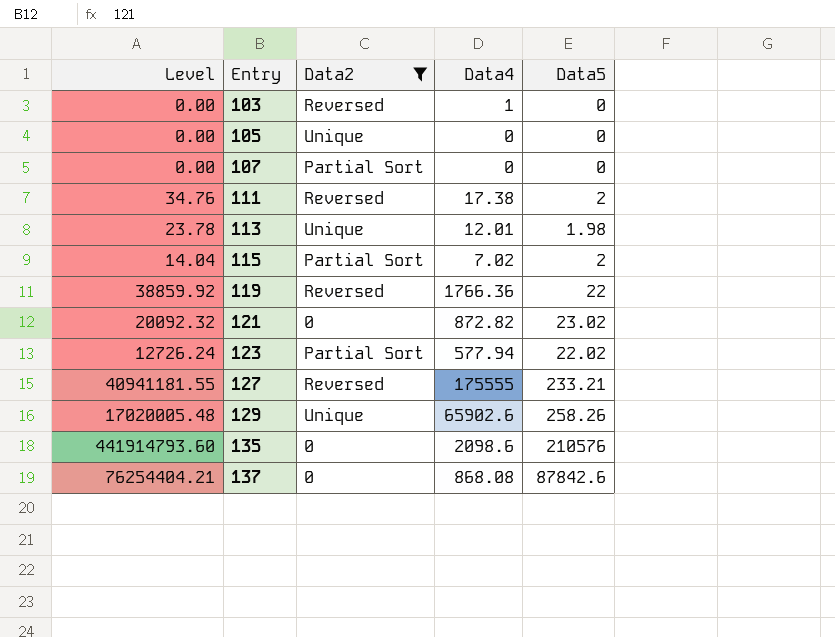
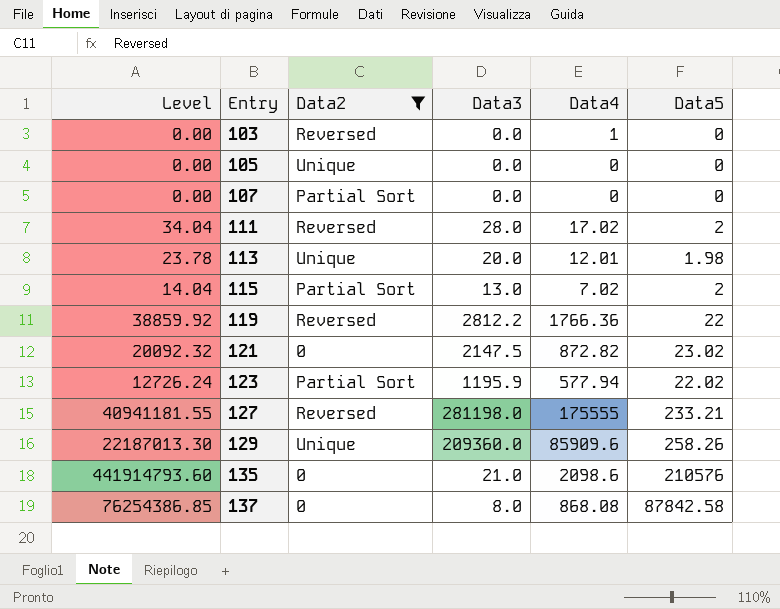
column Data3 | position: none -> 4
111 | Level: 34.76 -> 34.04
111 | Data4: 17.38 -> 17.02
129 | Level: 17020005.48 -> 22187013.30
129 | Data4: 65902.6 -> 85909.6
137 | Level: 76254404.21 -> 76254386.85
137 | Data5: 87842.6 -> 87842.58

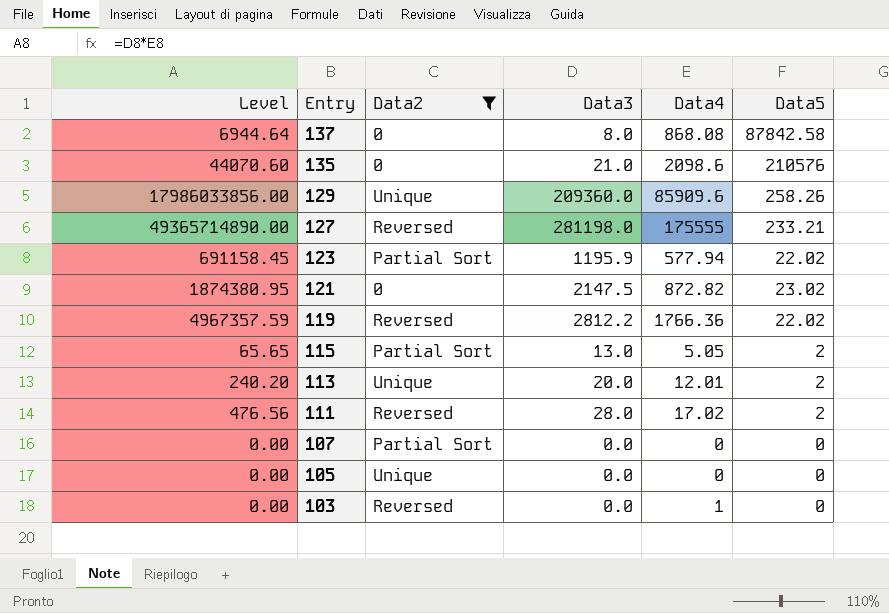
row order: Entry ascending -> Entry descending
column Level | formula: [Data4] * [Data5] -> [Data3] * [Data4]
119 | Data5: 22 -> 22.02
115 | Data4: 7.02 -> 5.05
113 | Data5: 1.98 -> 2

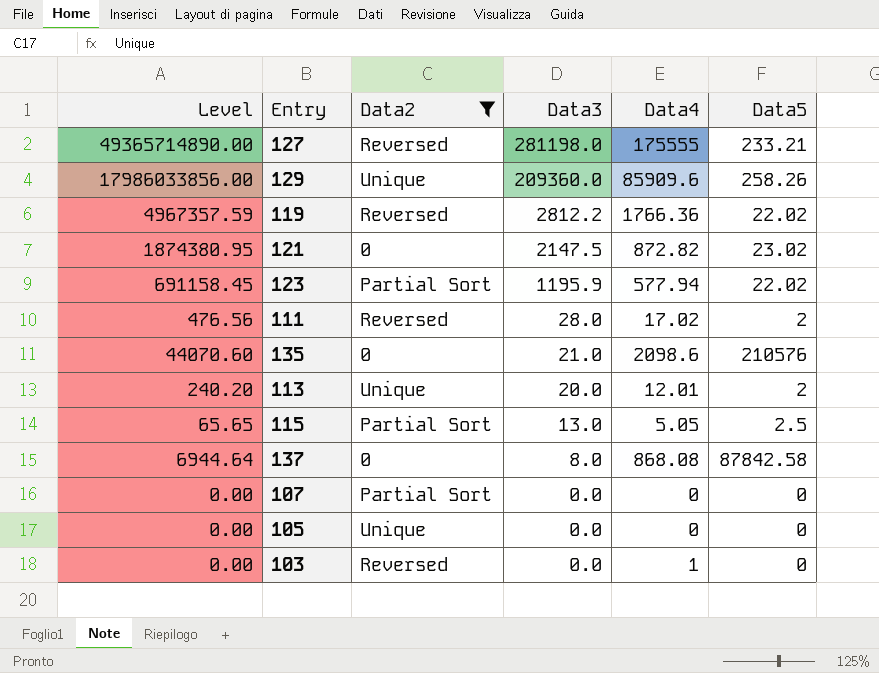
row order: Entry descending -> Data3 descending
115 | Data5: 2 -> 2.5

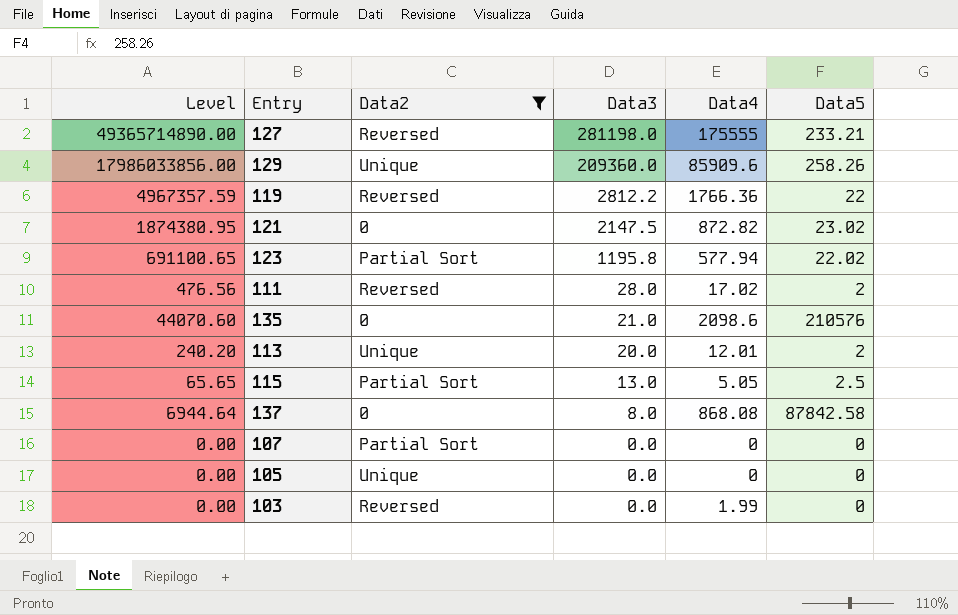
119 | Data5: 22.02 -> 22
123 | Level: 691158.45 -> 691100.65
123 | Data3: 1195.9 -> 1195.8
103 | Data4: 1 -> 1.99

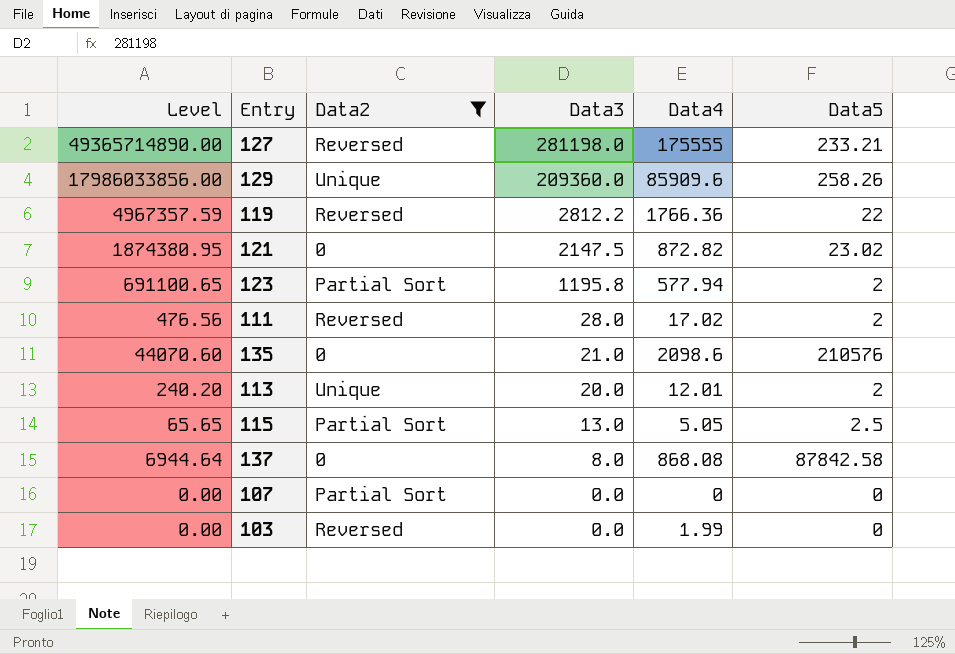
row 105: 0.00 | Unique | 0.0 | 0 | 0 -> none
123 | Data5: 22.02 -> 2

